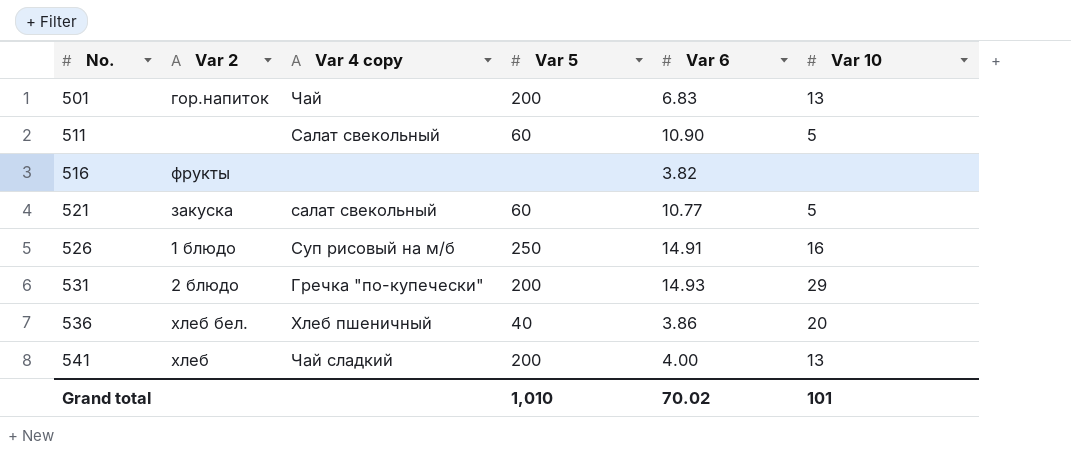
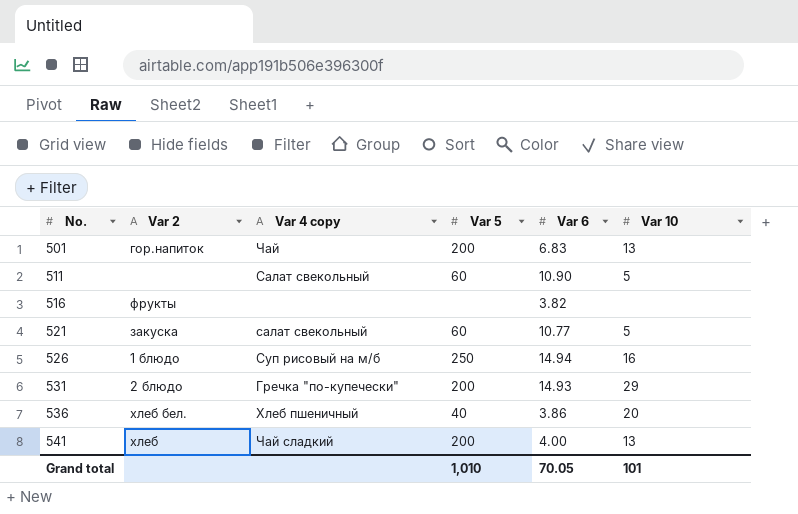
526 | Var 6: 14.91 -> 14.94
Grand total | Var 6: 70.02 -> 70.05

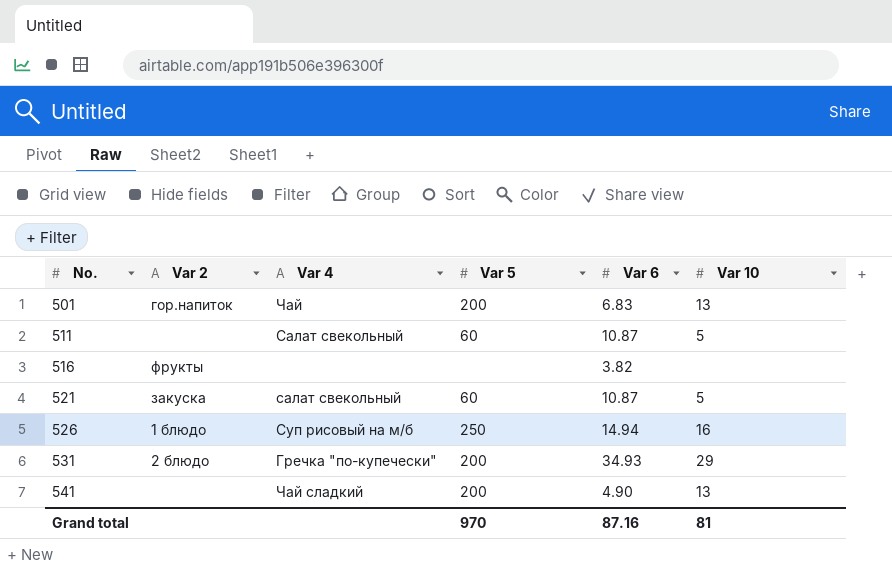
column name: Var 4 copy -> Var 4
row 536: хлеб бел. | Хлеб пшеничный | 40 | 3.86 | 20 -> none
511 | Var 6: 10.90 -> 10.87
521 | Var 6: 10.77 -> 10.87
531 | Var 6: 14.93 -> 34.93
541 | Var 2: хлеб -> none
541 | Var 6: 4.00 -> 4.90
Grand total | Var 5: 1,010 -> 970
Grand total | Var 6: 70.05 -> 87.16
Grand total | Var 10: 101 -> 81

